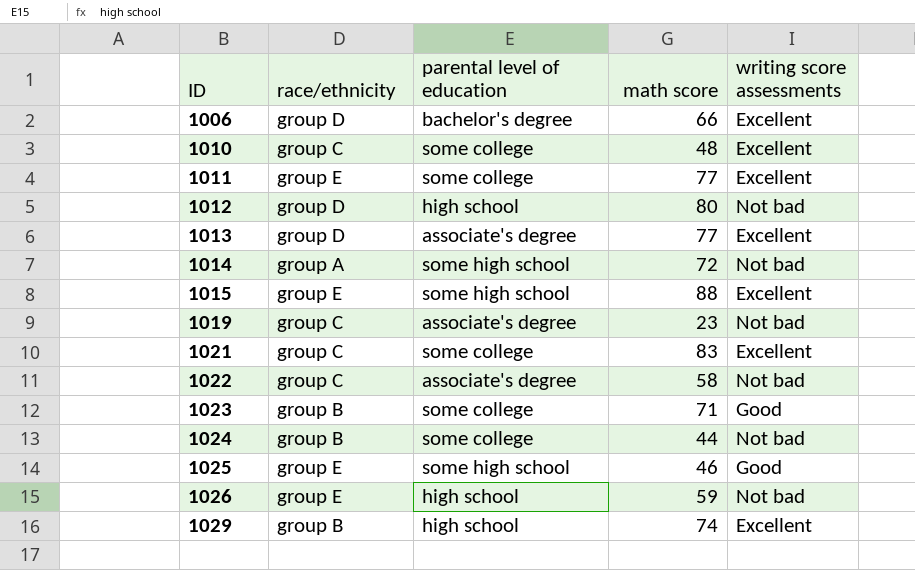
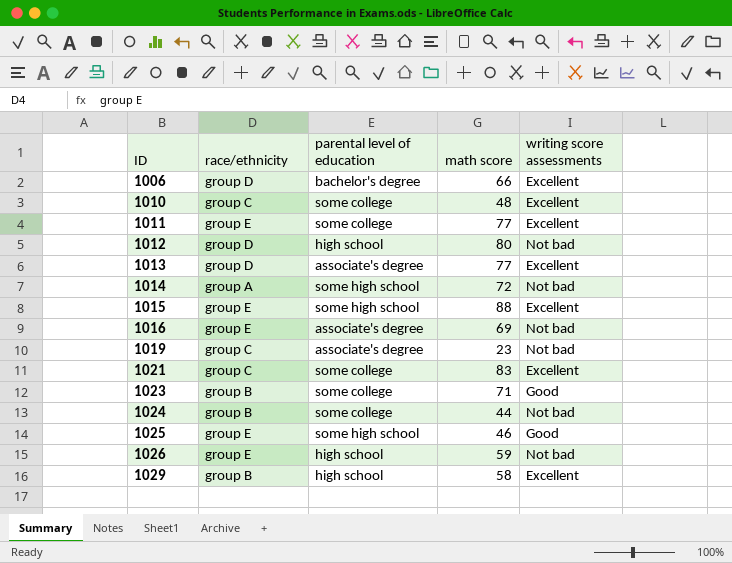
row 1022: group C | associate's degree | 58 | Not bad -> none
row 1016: none -> group E | associate's degree | 69 | Not bad
1029 | math score: 74 -> 58

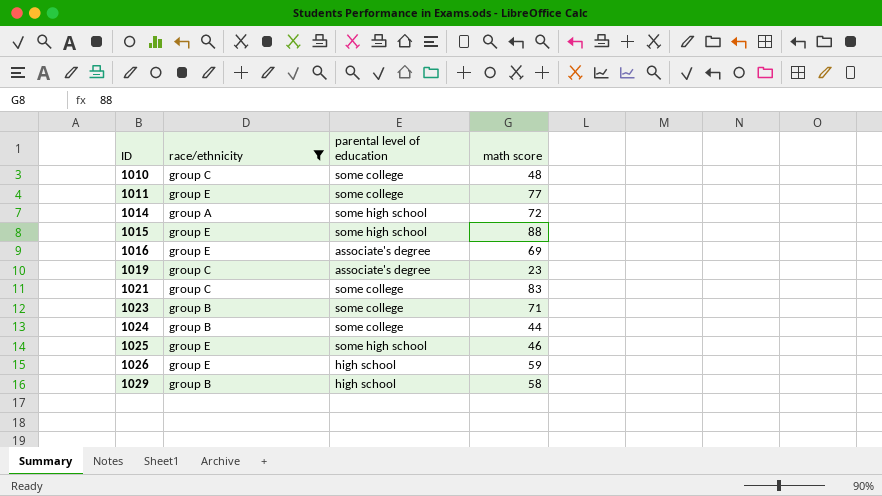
filter: none -> race/ethnicity != group D
column writing score assessments | position: 5 -> none

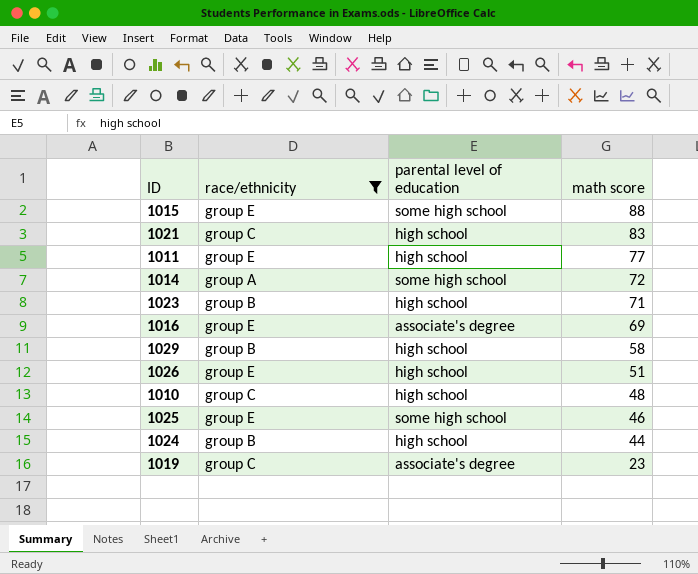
row order: ID ascending -> math score descending
1021 | parental level of education: some college -> high school
1011 | parental level of education: some college -> high school
1023 | parental level of education: some college -> high school
1026 | math score: 59 -> 51
1010 | parental level of education: some college -> high school
1024 | parental level of education: some college -> high school

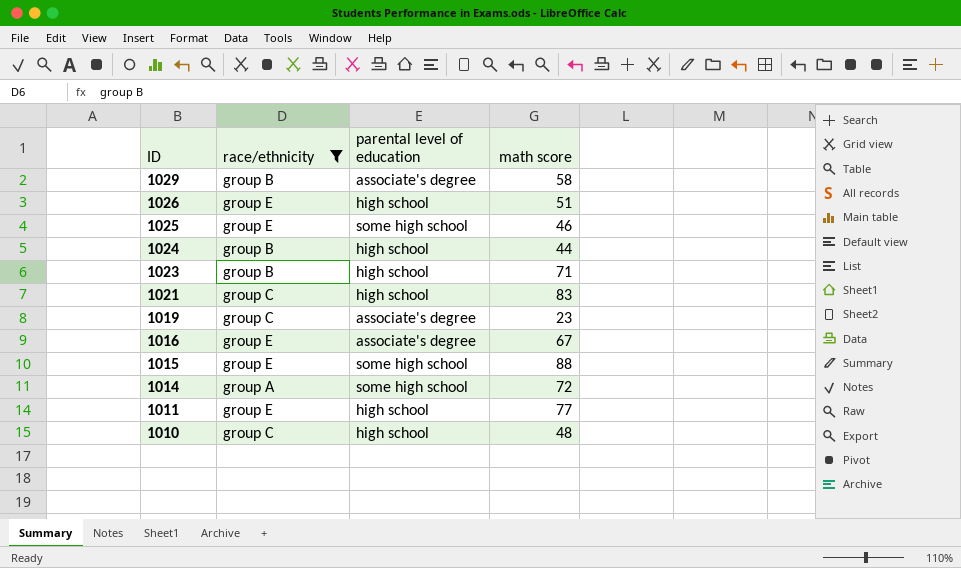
row order: math score descending -> ID descending
1029 | parental level of education: high school -> associate's degree
1016 | math score: 69 -> 67

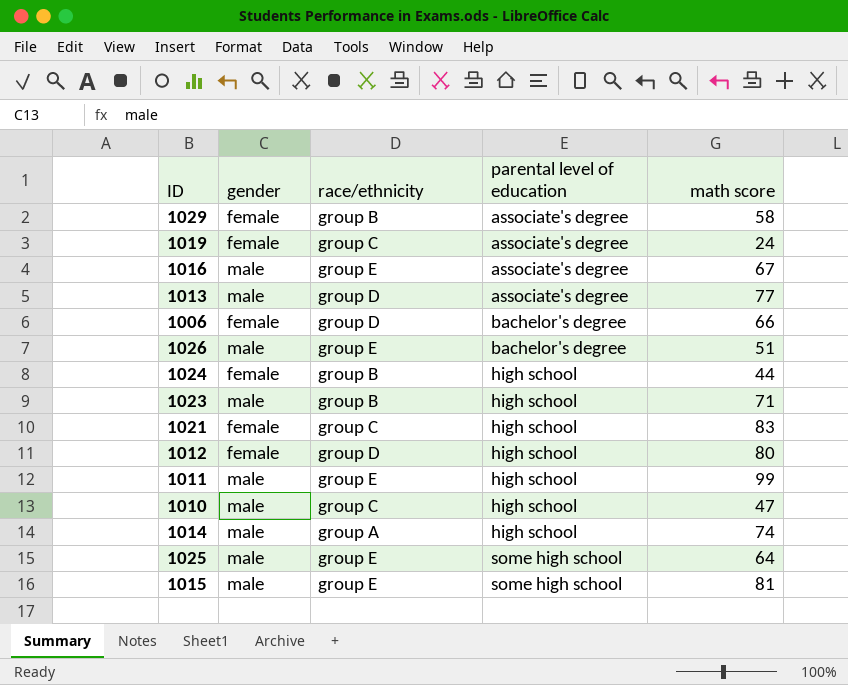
filter: race/ethnicity != group D -> none
row order: ID descending -> parental level of education ascending
column gender | position: none -> 2
1019 | math score: 23 -> 24
1026 | parental level of education: high school -> bachelor's degree
1011 | math score: 77 -> 99
1010 | math score: 48 -> 47
1014 | parental level of education: some high school -> high school
1014 | math score: 72 -> 74
1025 | math score: 46 -> 64
1015 | math score: 88 -> 81

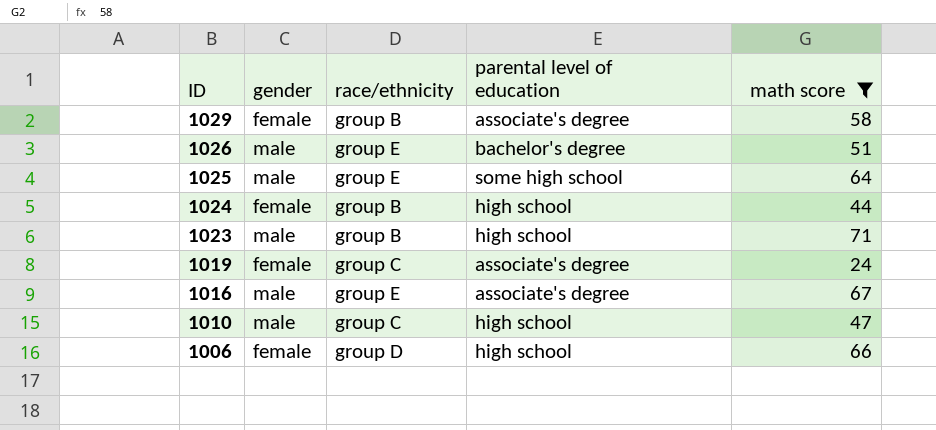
filter: none -> math score <= 71
row order: parental level of education ascending -> ID descending
1006 | parental level of education: bachelor's degree -> high school

